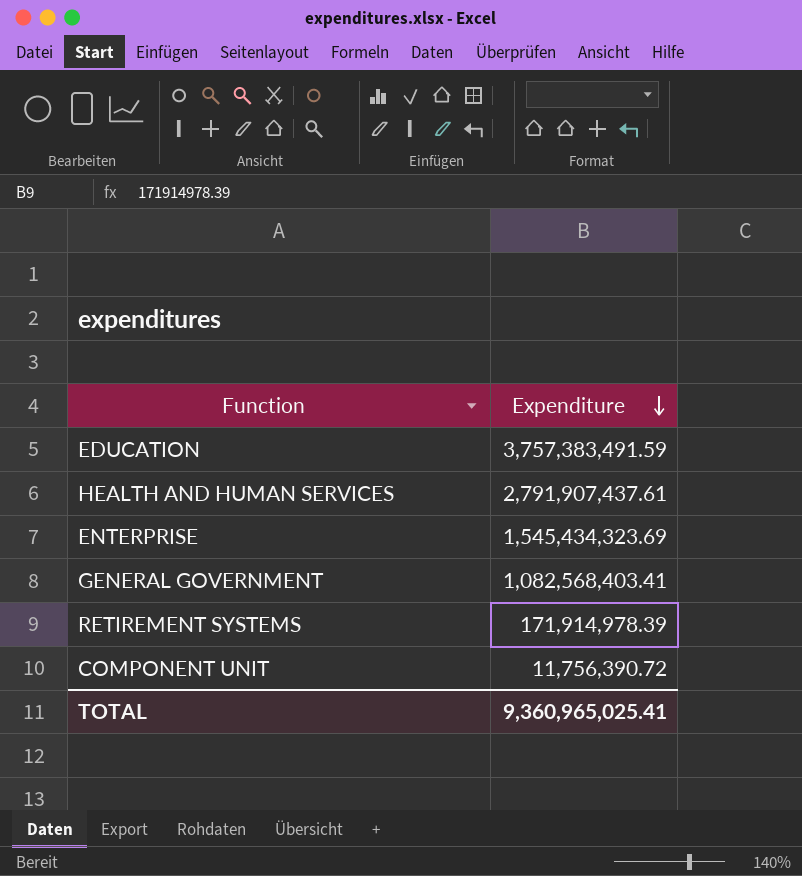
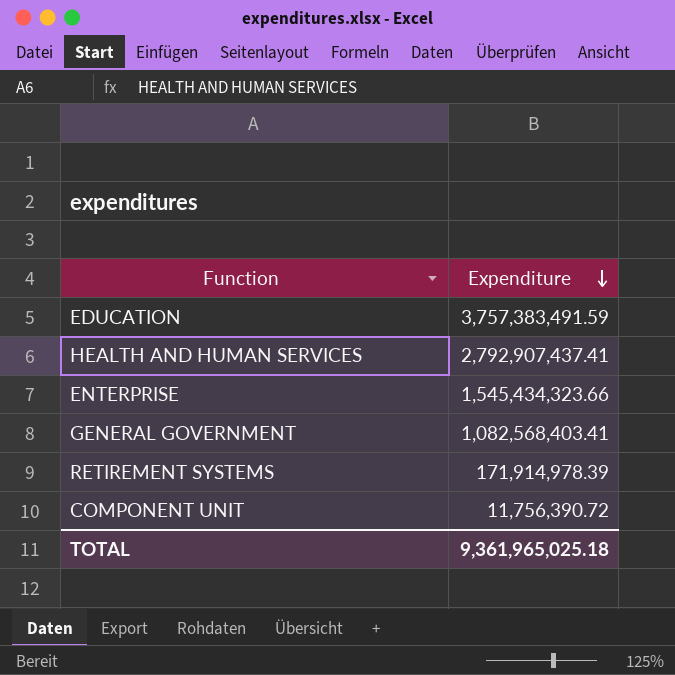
HEALTH AND HUMAN SERVICES | Expenditure: 2,791,907,437.61 -> 2,792,907,437.41
ENTERPRISE | Expenditure: 1,545,434,323.69 -> 1,545,434,323.66
TOTAL | Expenditure: 9,360,965,025.41 -> 9,361,965,025.18

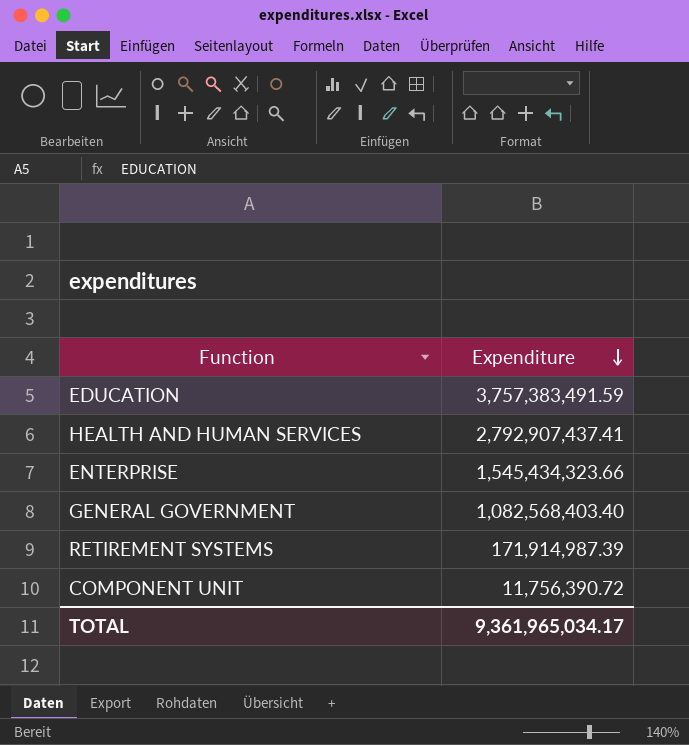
GENERAL GOVERNMENT | Expenditure: 1,082,568,403.41 -> 1,082,568,403.40
RETIREMENT SYSTEMS | Expenditure: 171,914,978.39 -> 171,914,987.39
TOTAL | Expenditure: 9,361,965,025.18 -> 9,361,965,034.17

